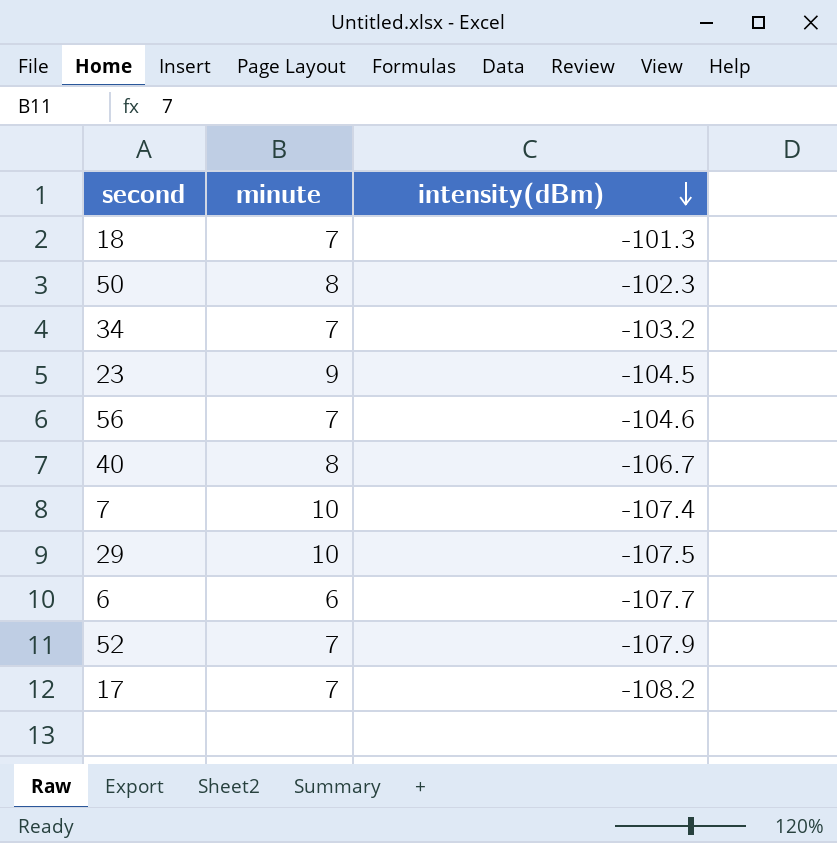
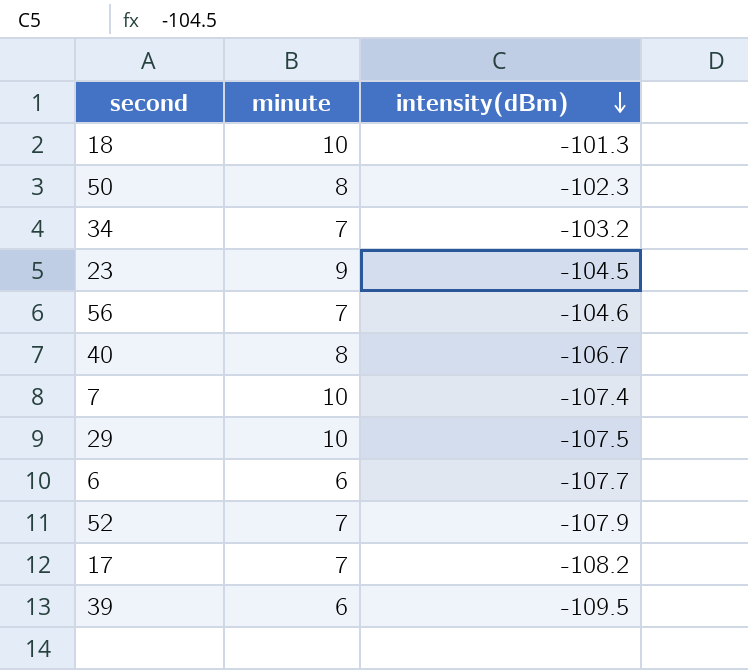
18 | minute: 7 -> 10
row 39: none -> 6 | -109.5

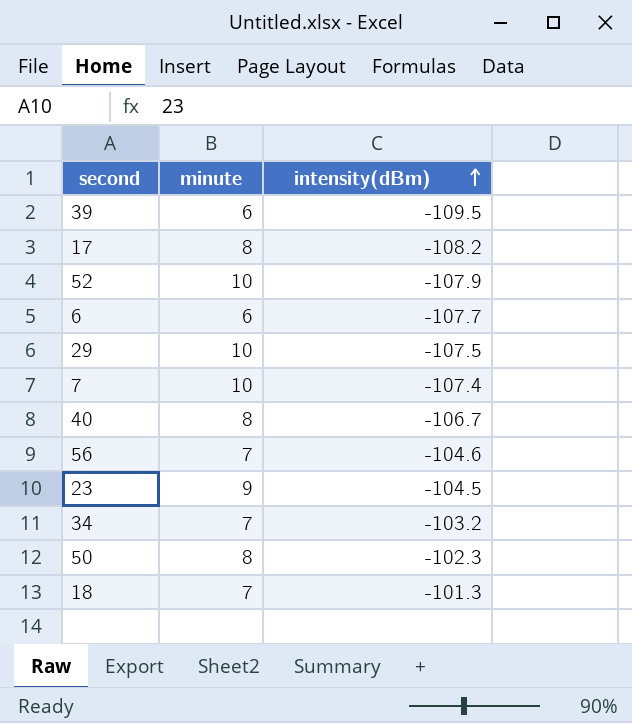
row order: intensity(dBm) descending -> intensity(dBm) ascending
17 | minute: 7 -> 8
52 | minute: 7 -> 10
18 | minute: 10 -> 7

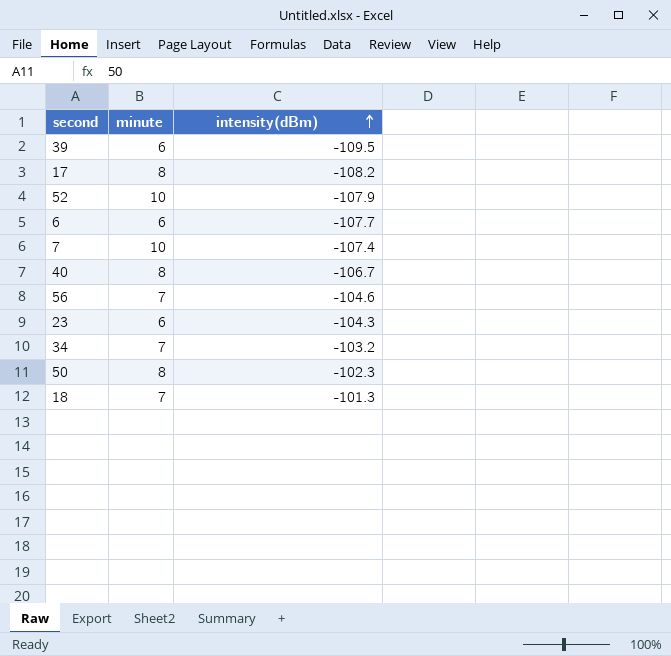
row 29: 10 | -107.5 -> none
23 | minute: 9 -> 6
23 | intensity(dBm): -104.5 -> -104.3

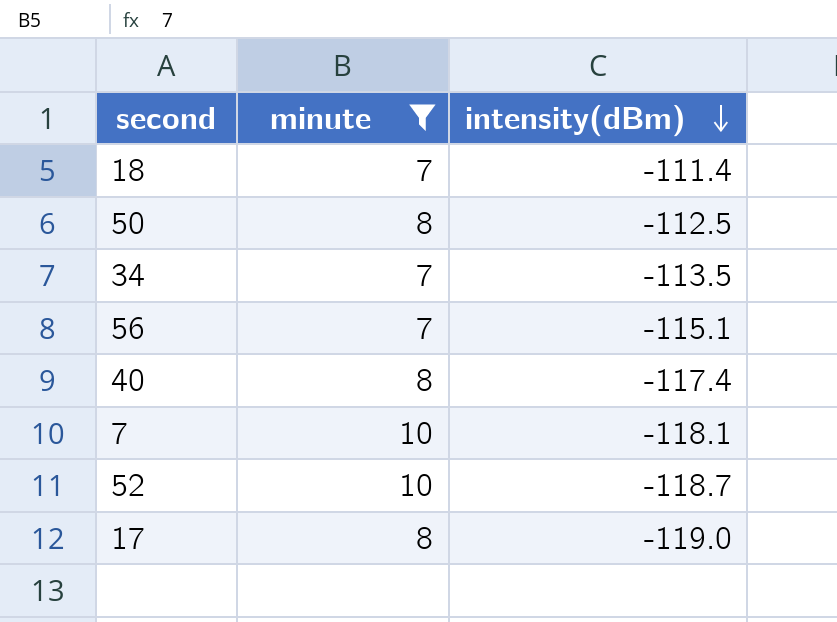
filter: none -> minute != 6
row order: intensity(dBm) ascending -> intensity(dBm) descending
18 | intensity(dBm): -101.3 -> -111.4
50 | intensity(dBm): -102.3 -> -112.5
34 | intensity(dBm): -103.2 -> -113.5
56 | intensity(dBm): -104.6 -> -115.1
40 | intensity(dBm): -106.7 -> -117.4
7 | intensity(dBm): -107.4 -> -118.1
52 | intensity(dBm): -107.9 -> -118.7
17 | intensity(dBm): -108.2 -> -119.0

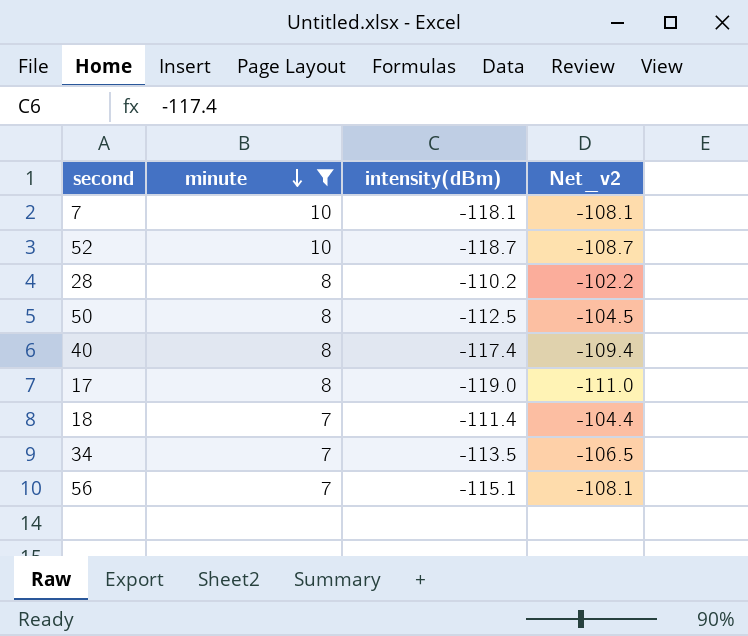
row order: intensity(dBm) descending -> minute descending
column Net_v2 | formula: none -> [minute] + [intensity(dBm)]
row 28: none -> 8 | -110.2 | -102.2

